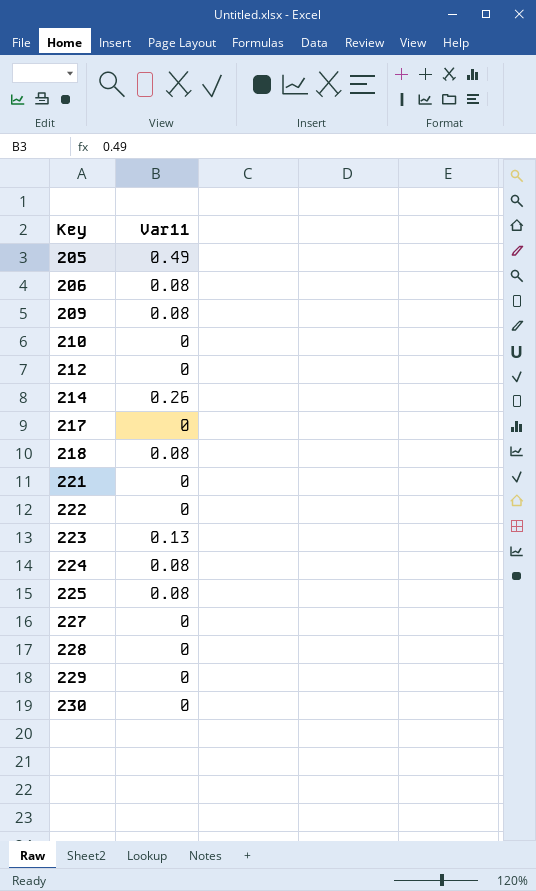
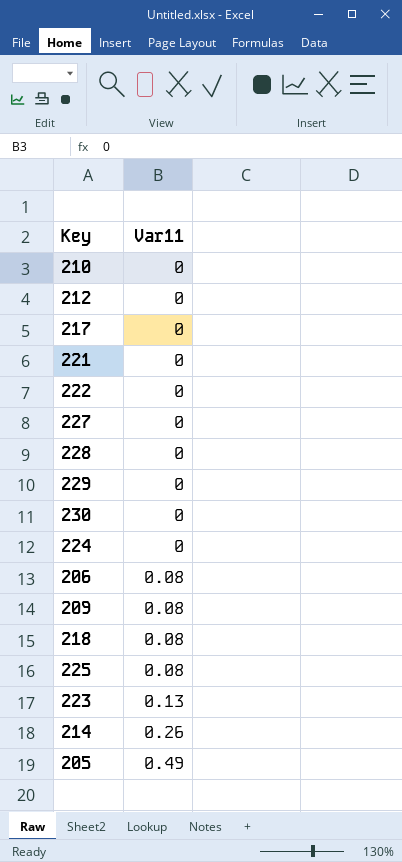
row order: Key ascending -> Var11 ascending
224 | Var11: 0.08 -> 0

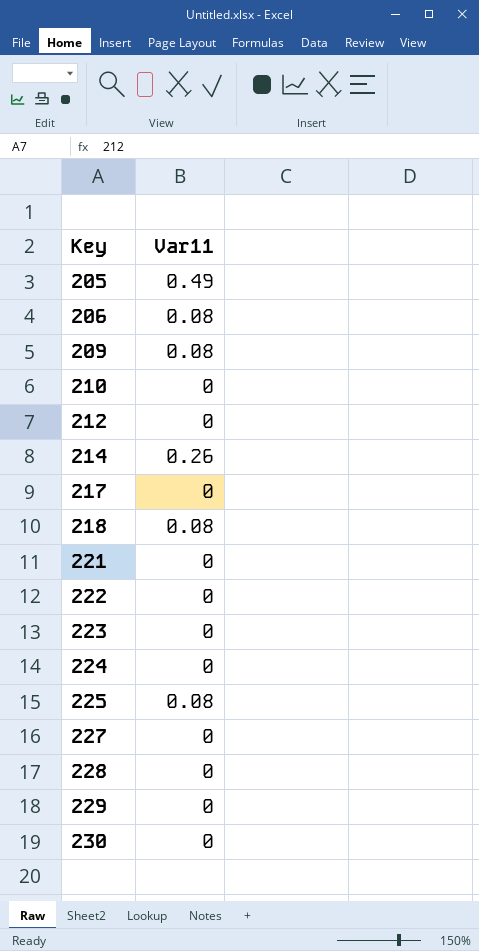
row order: Var11 ascending -> Key ascending
223 | Var11: 0.13 -> 0

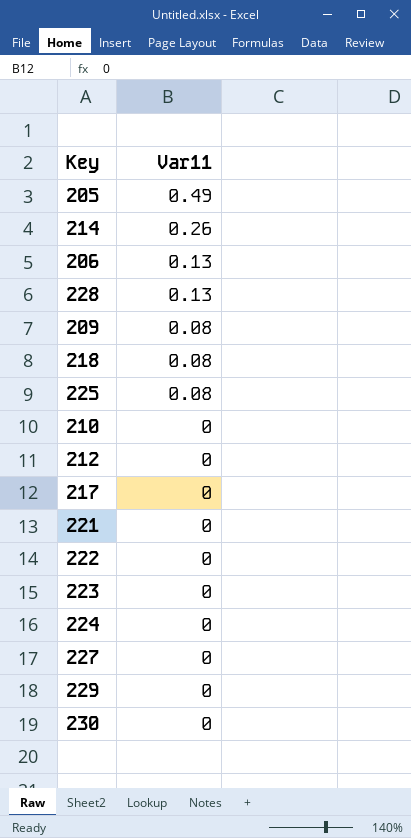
row order: Key ascending -> Var11 descending
206 | Var11: 0.08 -> 0.13
228 | Var11: 0 -> 0.13

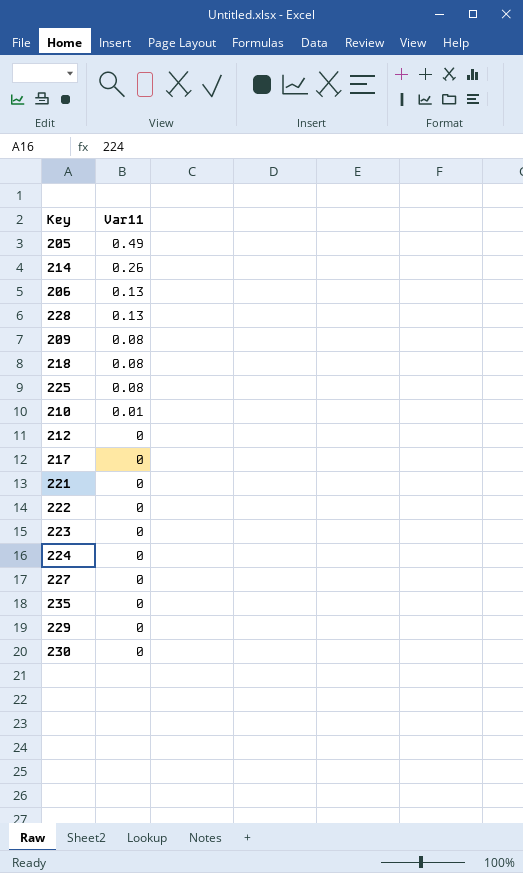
210 | Var11: 0 -> 0.01
row 235: none -> 0

